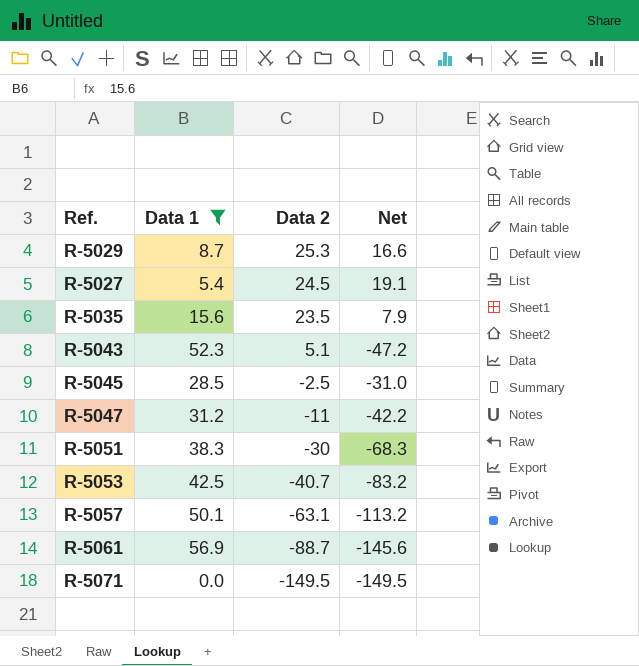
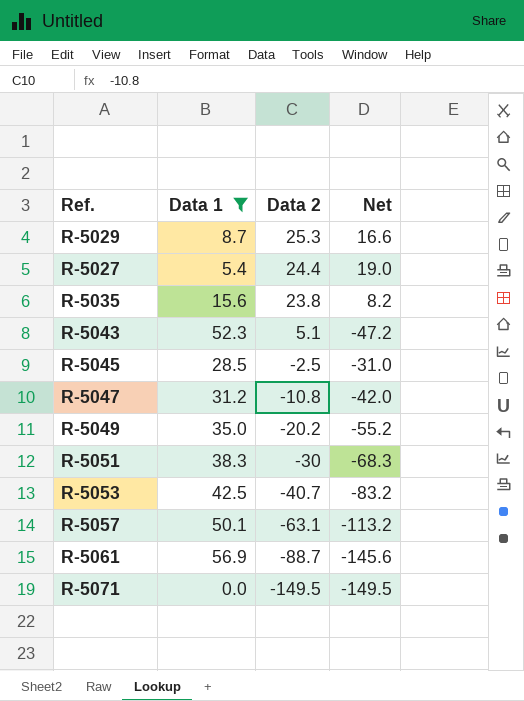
R-5027 | Data 2: 24.5 -> 24.4
R-5027 | Net: 19.1 -> 19.0
R-5035 | Data 2: 23.5 -> 23.8
R-5035 | Net: 7.9 -> 8.2
R-5047 | Data 2: -11 -> -10.8
R-5047 | Net: -42.2 -> -42.0
row R-5049: none -> 35.0 | -20.2 | -55.2

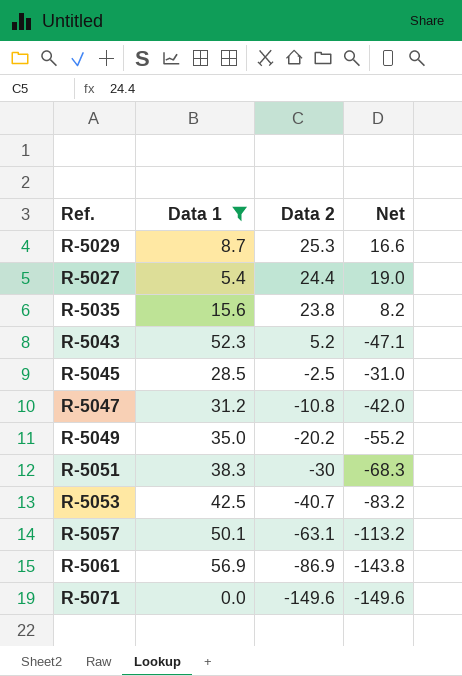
R-5043 | Data 2: 5.1 -> 5.2
R-5043 | Net: -47.2 -> -47.1
R-5061 | Data 2: -88.7 -> -86.9
R-5061 | Net: -145.6 -> -143.8
R-5071 | Data 2: -149.5 -> -149.6
R-5071 | Net: -149.5 -> -149.6

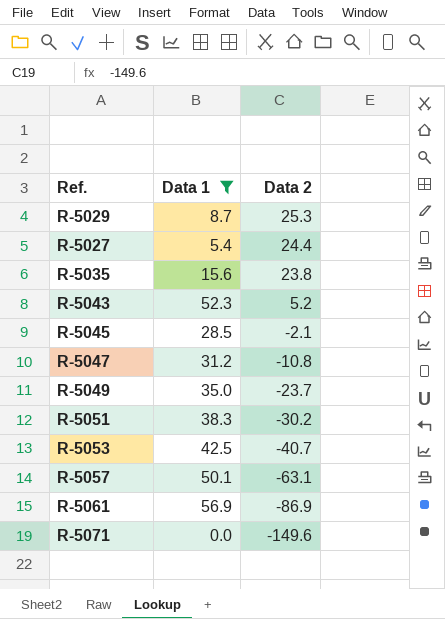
column Net | formula: [Data 2] - [Data 1] -> none
R-5045 | Data 2: -2.5 -> -2.1
R-5049 | Data 2: -20.2 -> -23.7
R-5051 | Data 2: -30 -> -30.2

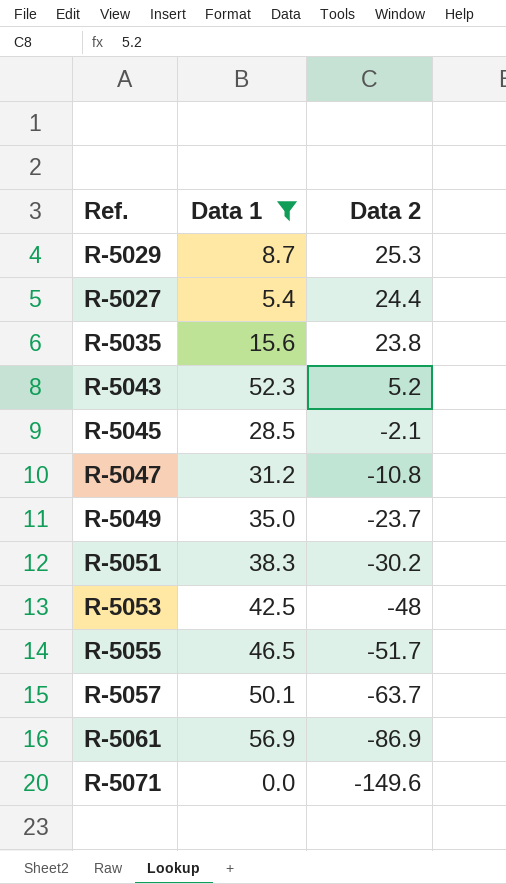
R-5053 | Data 2: -40.7 -> -48
row R-5055: none -> 46.5 | -51.7
R-5057 | Data 2: -63.1 -> -63.7

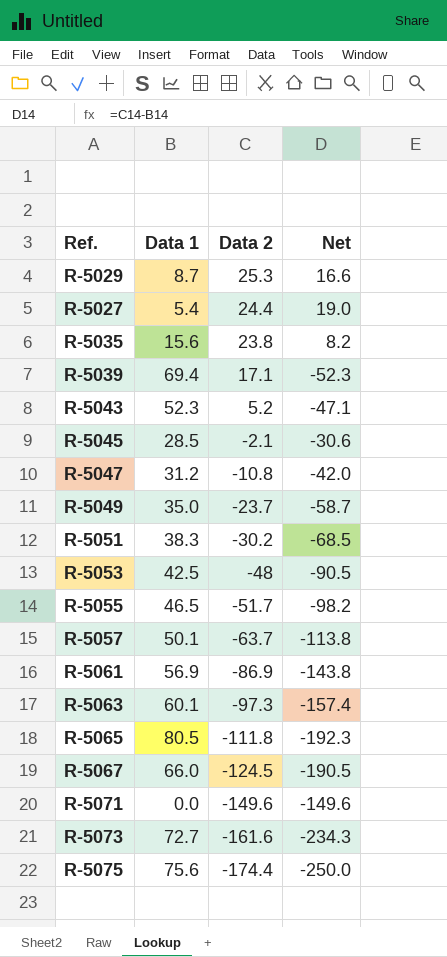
filter: Data 1 <= 56.9 -> none
column Net | formula: none -> [Data 2] - [Data 1]

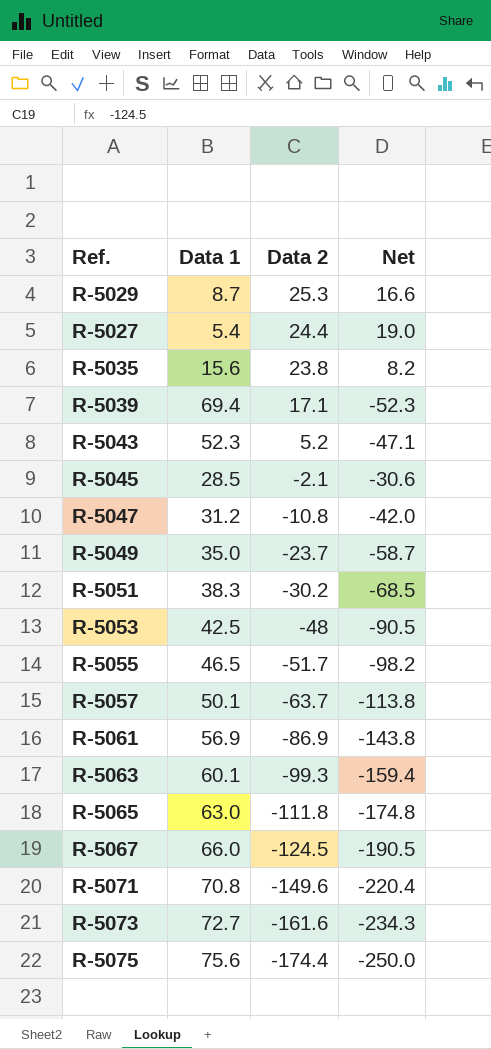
R-5063 | Data 2: -97.3 -> -99.3
R-5063 | Net: -157.4 -> -159.4
R-5065 | Data 1: 80.5 -> 63.0
R-5065 | Net: -192.3 -> -174.8
R-5071 | Data 1: 0.0 -> 70.8
R-5071 | Net: -149.6 -> -220.4

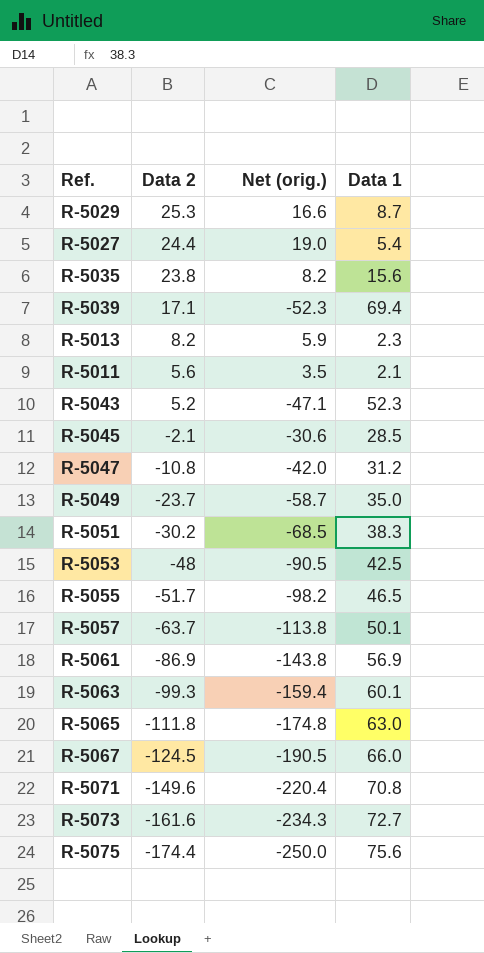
column name: Net -> Net (orig.)
column Data 1 | position: 2 -> 4
row R-5013: none -> 8.2 | 5.9 | 2.3
row R-5011: none -> 5.6 | 3.5 | 2.1

